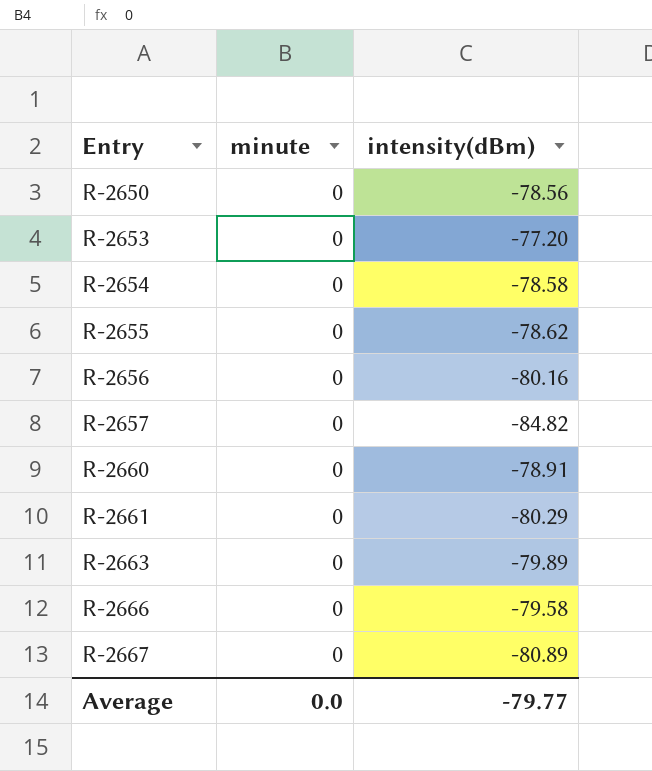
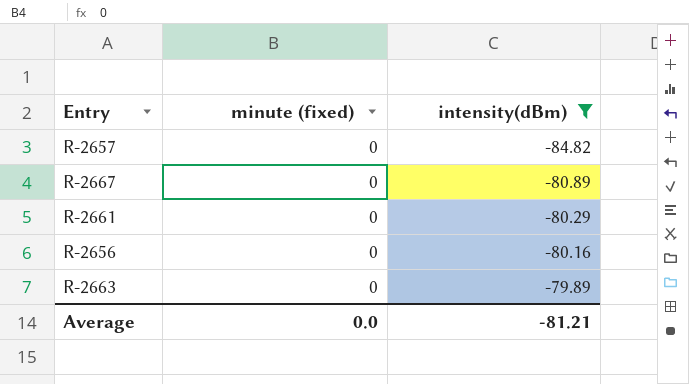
filter: none -> intensity(dBm) <= -79.89
row order: Entry ascending -> intensity(dBm) ascending
column name: minute -> minute (fixed)
Average | intensity(dBm): -79.77 -> -81.21

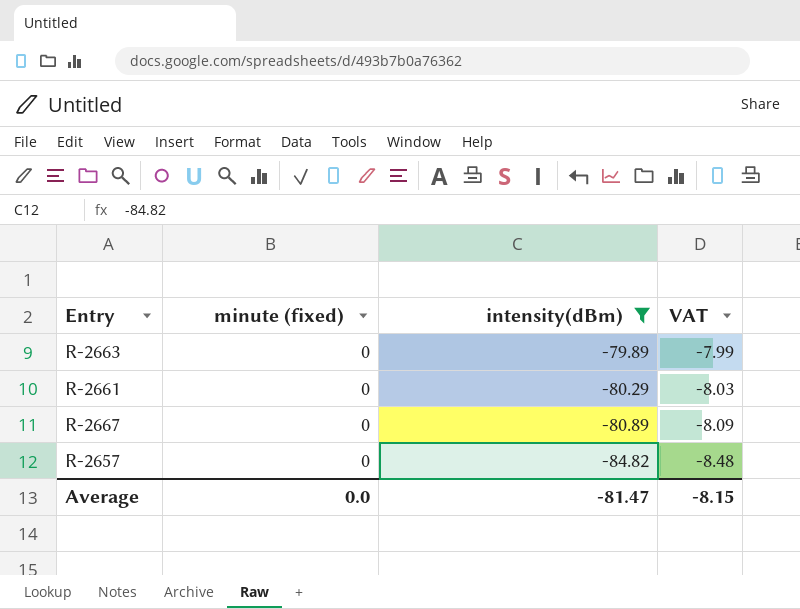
row order: intensity(dBm) ascending -> intensity(dBm) descending
column VAT | formula: none -> [intensity(dBm)] * 0.1
row R-2656: 0 | -80.16 -> none
Average | intensity(dBm): -81.21 -> -81.47

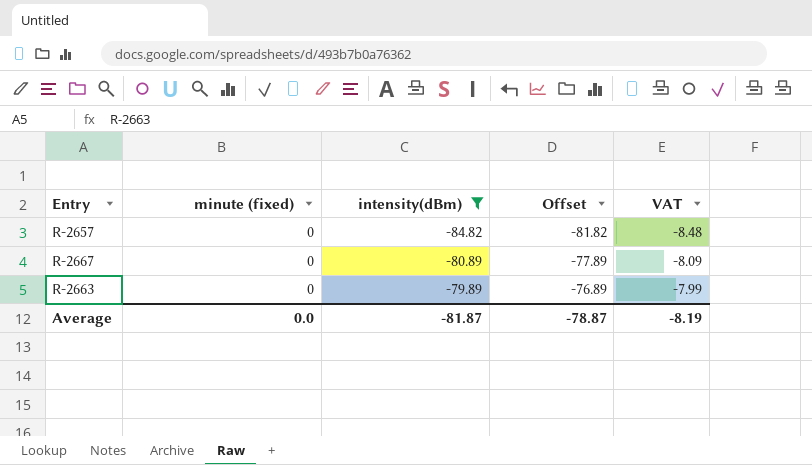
row order: intensity(dBm) descending -> intensity(dBm) ascending
column Offset | formula: none -> [intensity(dBm)] + 3
row R-2661: 0 | -80.29 | -8.03 -> none
Average | intensity(dBm): -81.47 -> -81.87
Average | VAT: -8.15 -> -8.19

